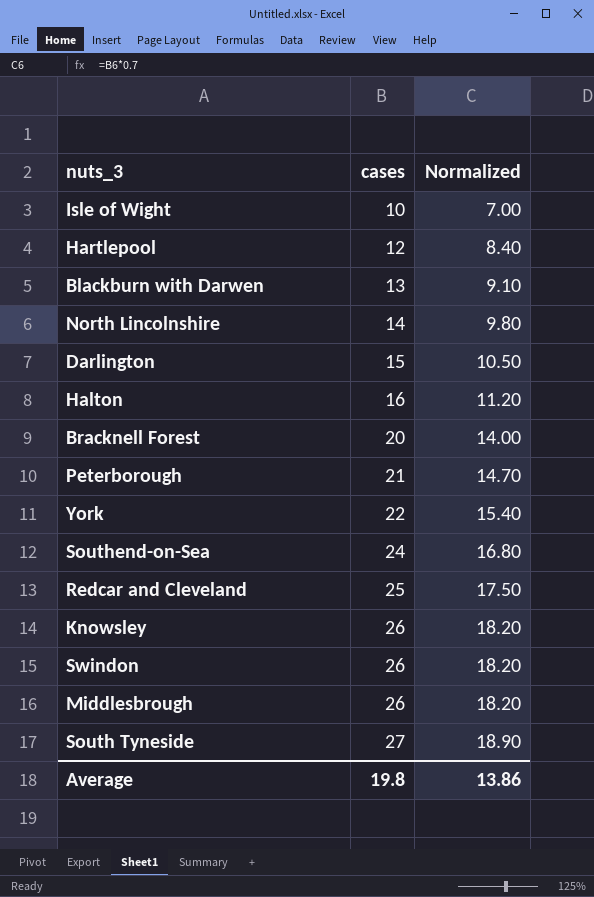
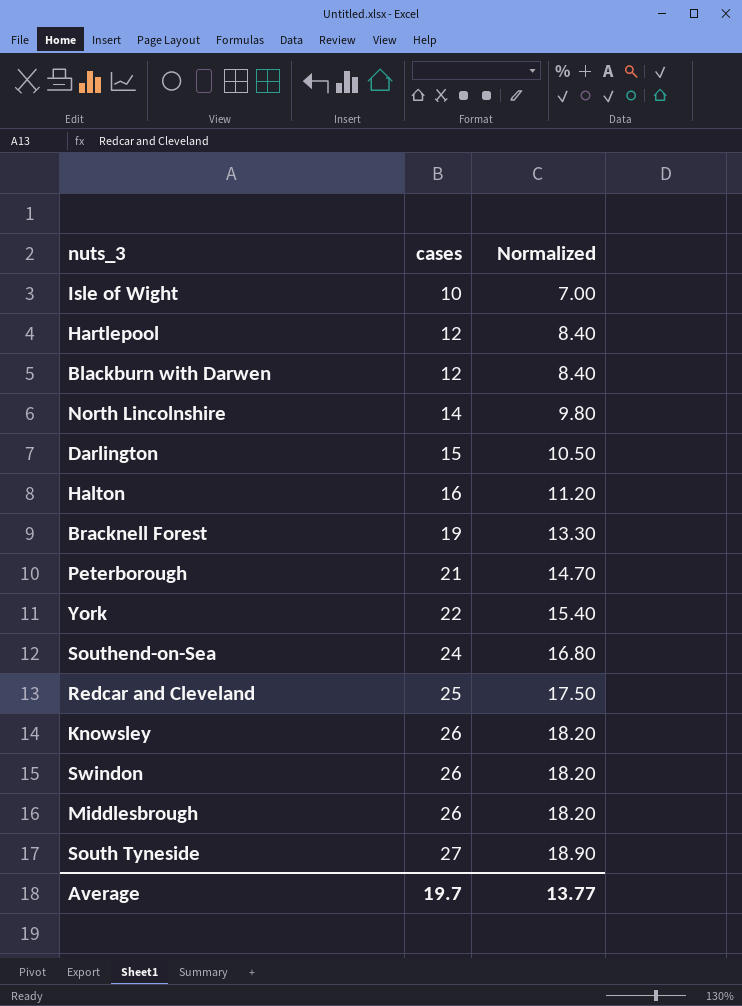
Blackburn with Darwen | cases: 13 -> 12
Blackburn with Darwen | Normalized: 9.10 -> 8.40
Bracknell Forest | cases: 20 -> 19
Bracknell Forest | Normalized: 14.00 -> 13.30
Average | cases: 19.8 -> 19.7
Average | Normalized: 13.86 -> 13.77

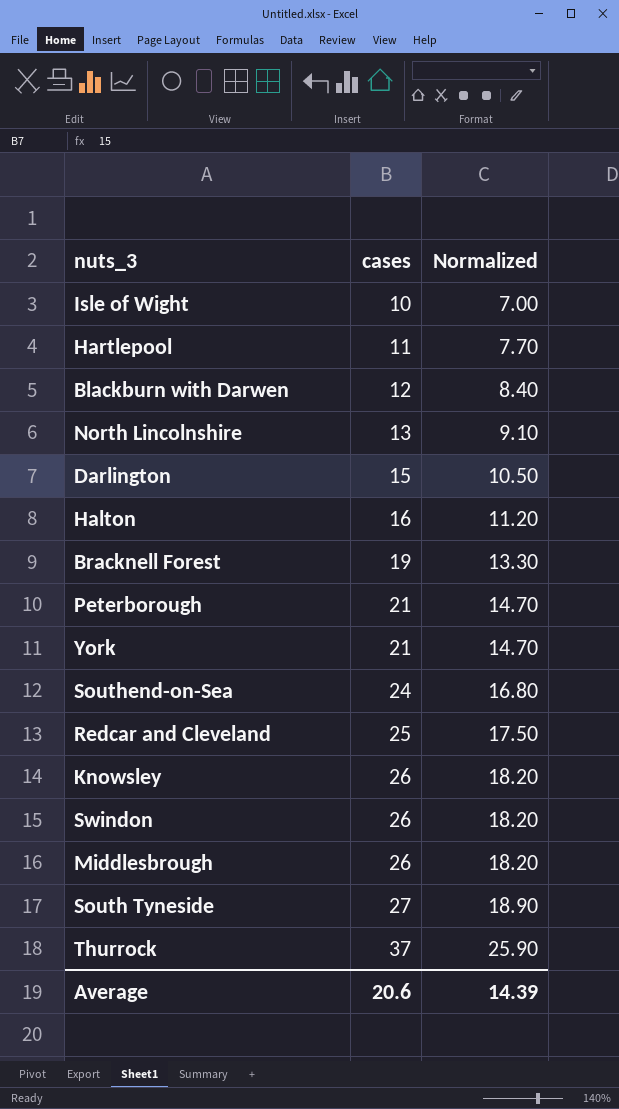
Hartlepool | cases: 12 -> 11
Hartlepool | Normalized: 8.40 -> 7.70
North Lincolnshire | cases: 14 -> 13
North Lincolnshire | Normalized: 9.80 -> 9.10
York | cases: 22 -> 21
York | Normalized: 15.40 -> 14.70
row Thurrock: none -> 37 | 25.90
Average | cases: 19.7 -> 20.6
Average | Normalized: 13.77 -> 14.39

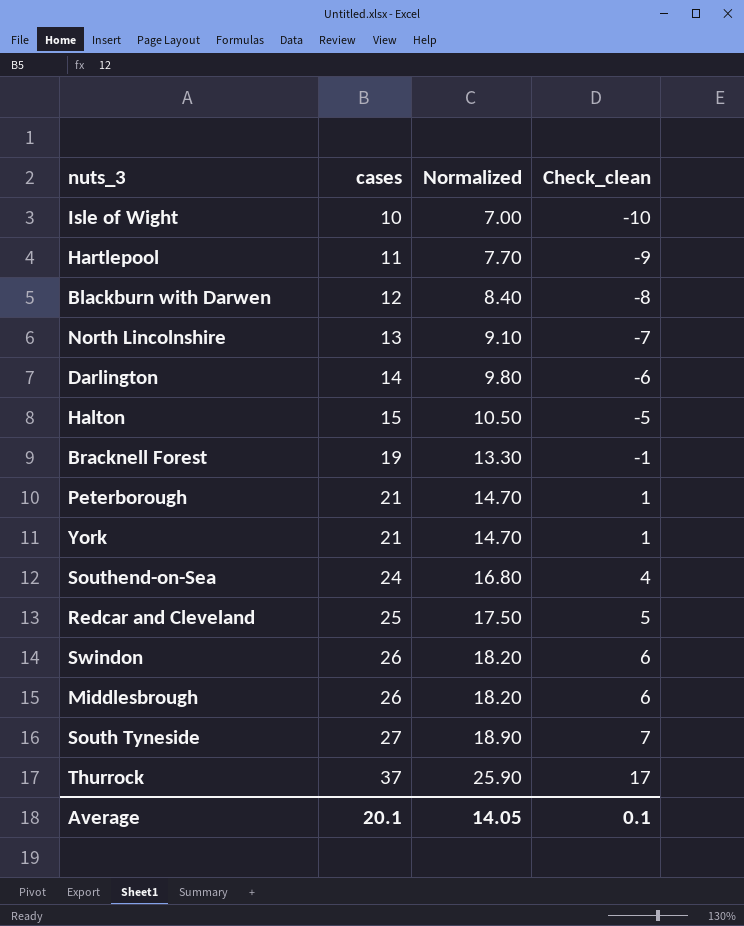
column Check_clean | formula: none -> [cases] - 20
row Knowsley: 26 | 18.20 -> none
Darlington | cases: 15 -> 14
Darlington | Normalized: 10.50 -> 9.80
Halton | cases: 16 -> 15
Halton | Normalized: 11.20 -> 10.50
Average | cases: 20.6 -> 20.1
Average | Normalized: 14.39 -> 14.05

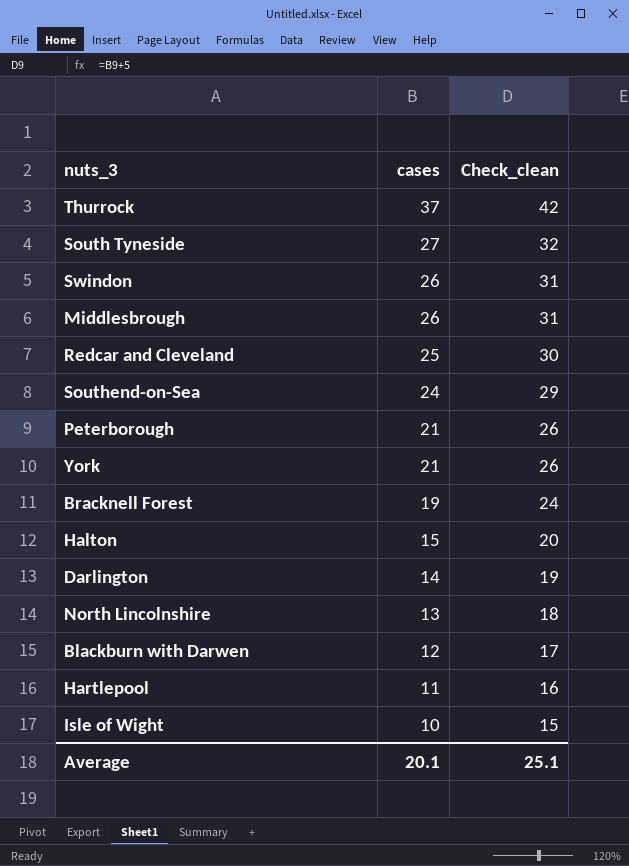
row order: cases ascending -> cases descending
column Normalized | formula: [cases] * 0.7 -> none
column Check_clean | formula: [cases] - 20 -> [cases] + 5
Average | Check_clean: 0.1 -> 25.1

